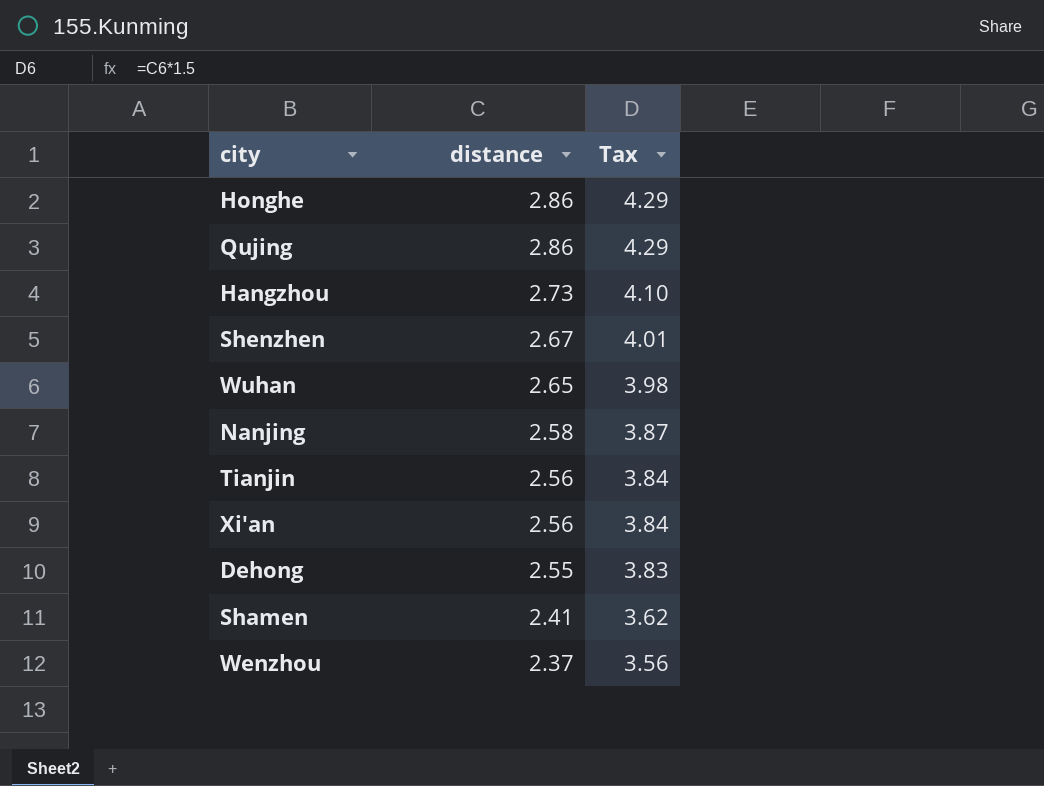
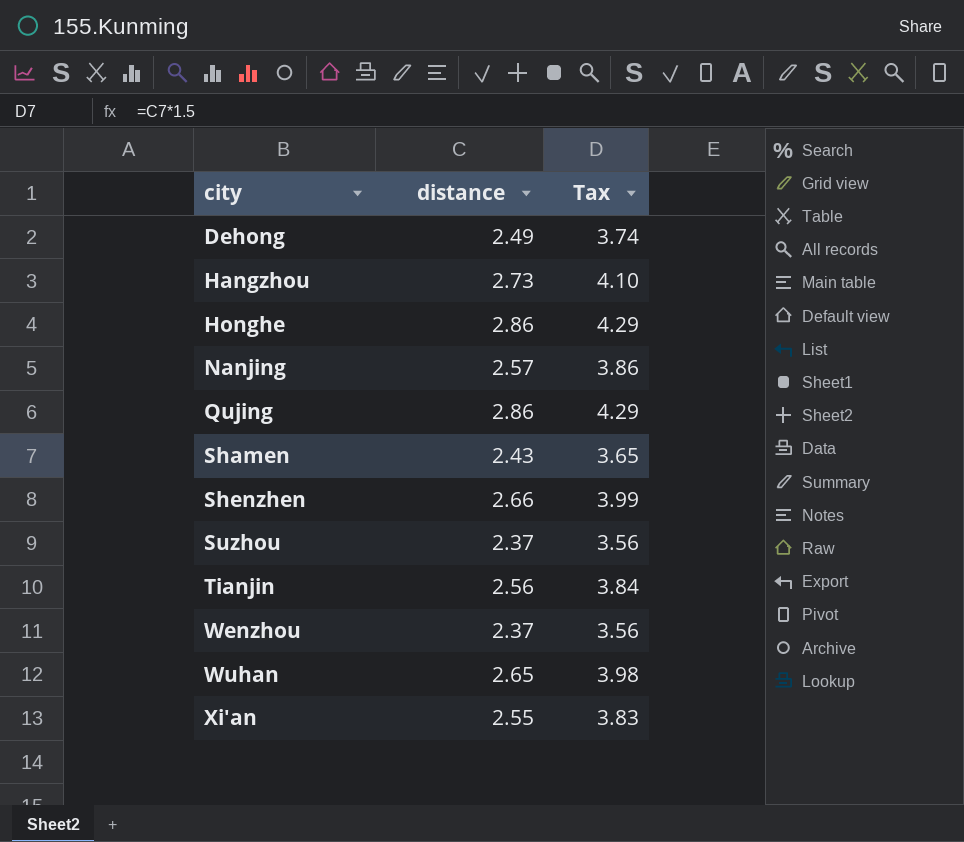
row order: distance descending -> city ascending
Dehong | distance: 2.55 -> 2.49
Dehong | Tax: 3.83 -> 3.74
Nanjing | distance: 2.58 -> 2.57
Nanjing | Tax: 3.87 -> 3.86
Shamen | distance: 2.41 -> 2.43
Shamen | Tax: 3.62 -> 3.65
Shenzhen | distance: 2.67 -> 2.66
Shenzhen | Tax: 4.01 -> 3.99
row Suzhou: none -> 2.37 | 3.56
Xi'an | distance: 2.56 -> 2.55
Xi'an | Tax: 3.84 -> 3.83

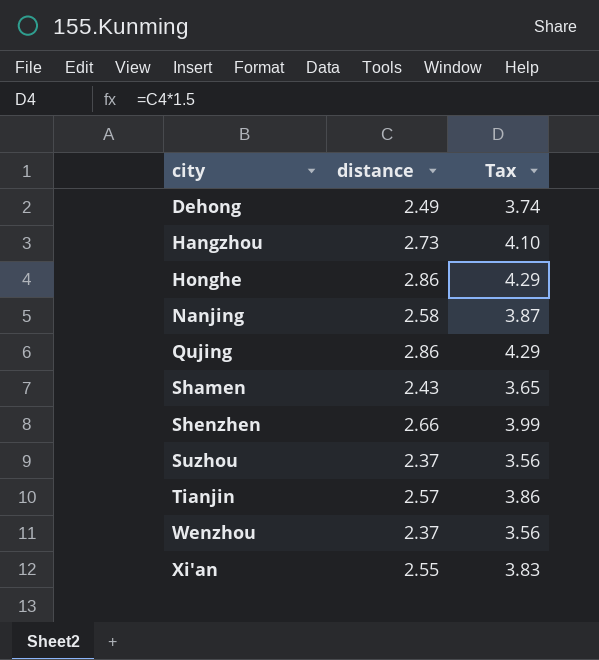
row Wuhan: 2.65 | 3.98 -> none
Nanjing | distance: 2.57 -> 2.58
Nanjing | Tax: 3.86 -> 3.87
Tianjin | distance: 2.56 -> 2.57
Tianjin | Tax: 3.84 -> 3.86

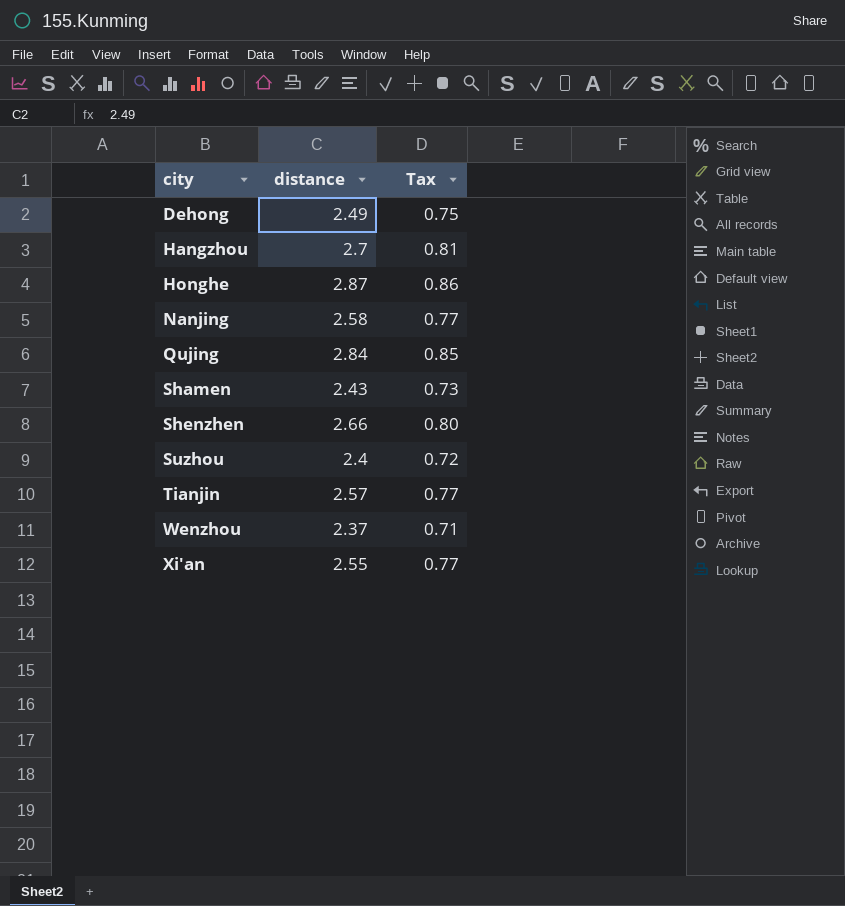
column Tax | formula: [distance] * 1.5 -> [distance] * 0.3
Hangzhou | distance: 2.73 -> 2.7
Honghe | distance: 2.86 -> 2.87
Qujing | distance: 2.86 -> 2.84
Suzhou | distance: 2.37 -> 2.4

